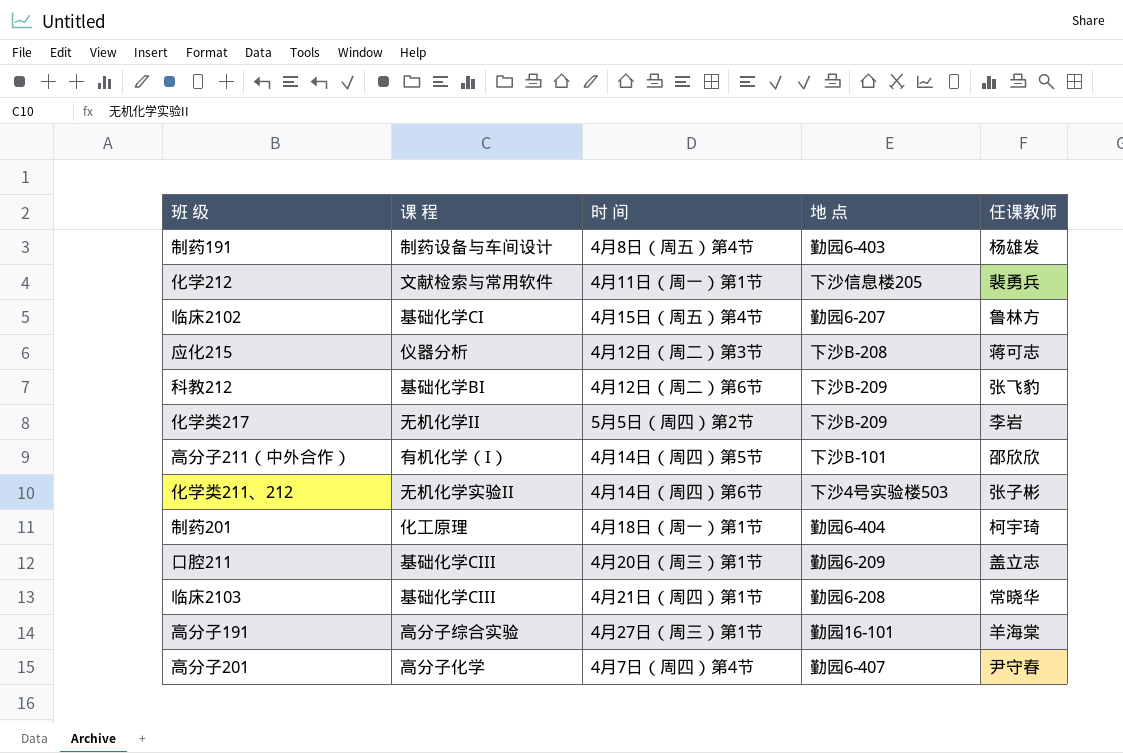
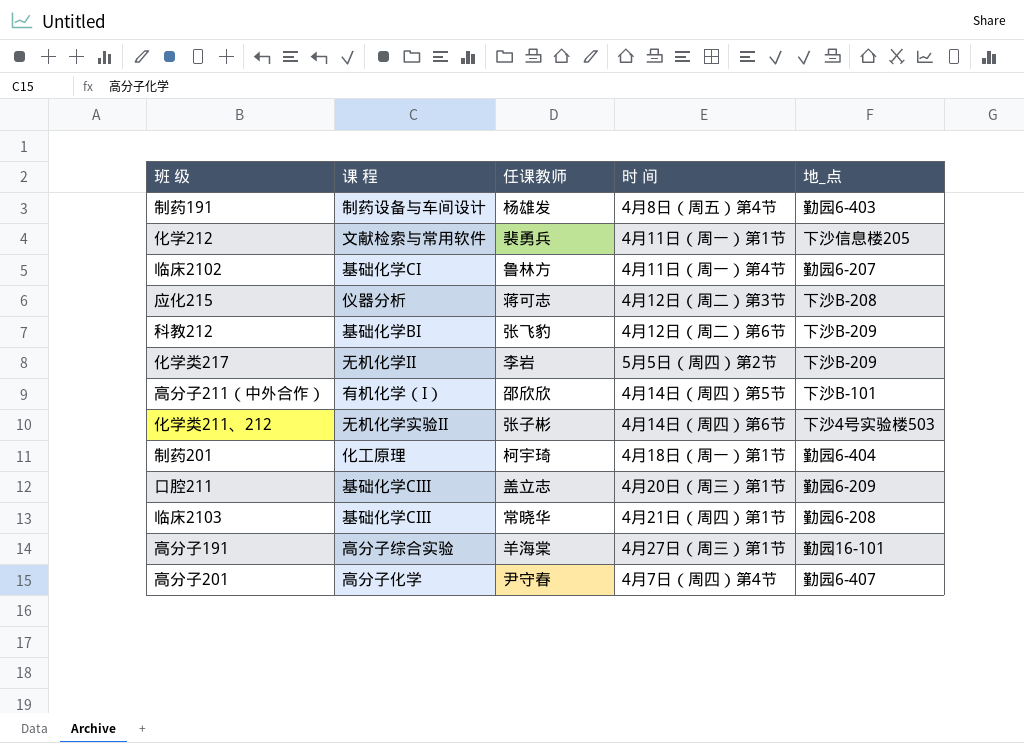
column 任课教师 | position: 5 -> 3
column name: 地 点 -> 地_点
临床2102 | 时 间: 4月15日（周五）第4节 -> 4月11日（周一）第4节

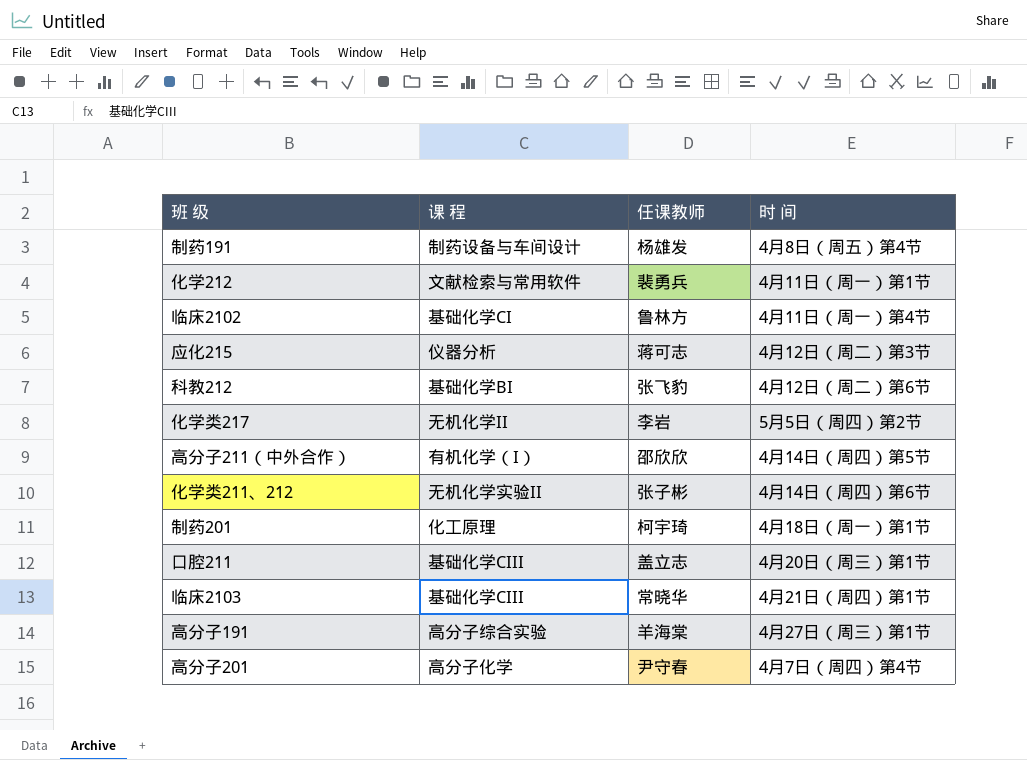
column 地_点 | position: 5 -> none

